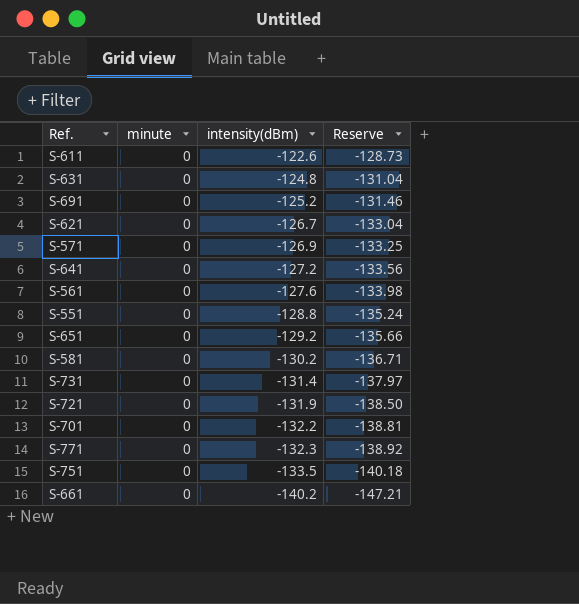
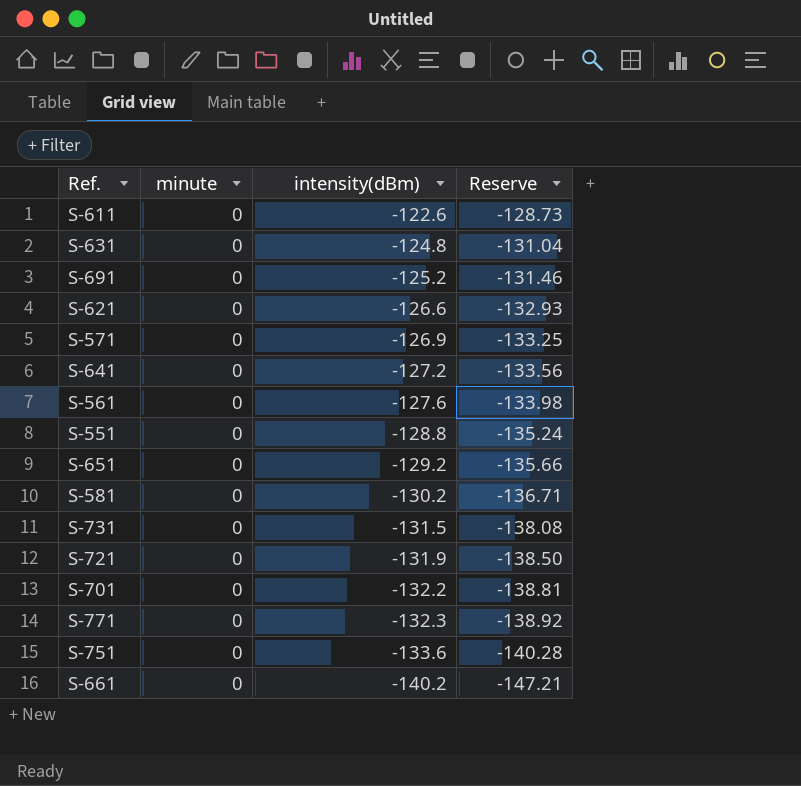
S-621 | intensity(dBm): -126.7 -> -126.6
S-621 | Reserve: -133.04 -> -132.93
S-731 | intensity(dBm): -131.4 -> -131.5
S-731 | Reserve: -137.97 -> -138.08
S-751 | intensity(dBm): -133.5 -> -133.6
S-751 | Reserve: -140.18 -> -140.28

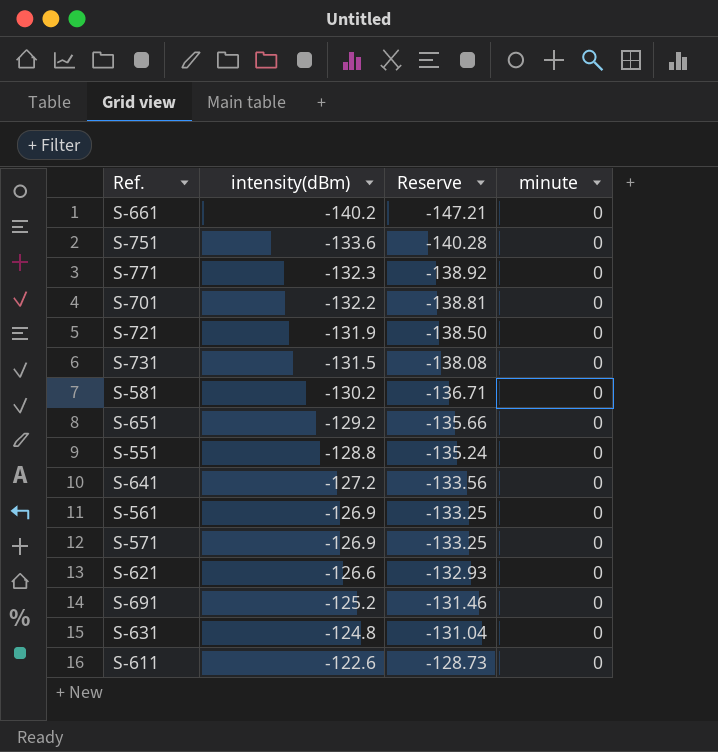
row order: intensity(dBm) descending -> intensity(dBm) ascending
column minute | position: 2 -> 4
S-561 | intensity(dBm): -127.6 -> -126.9
S-561 | Reserve: -133.98 -> -133.25

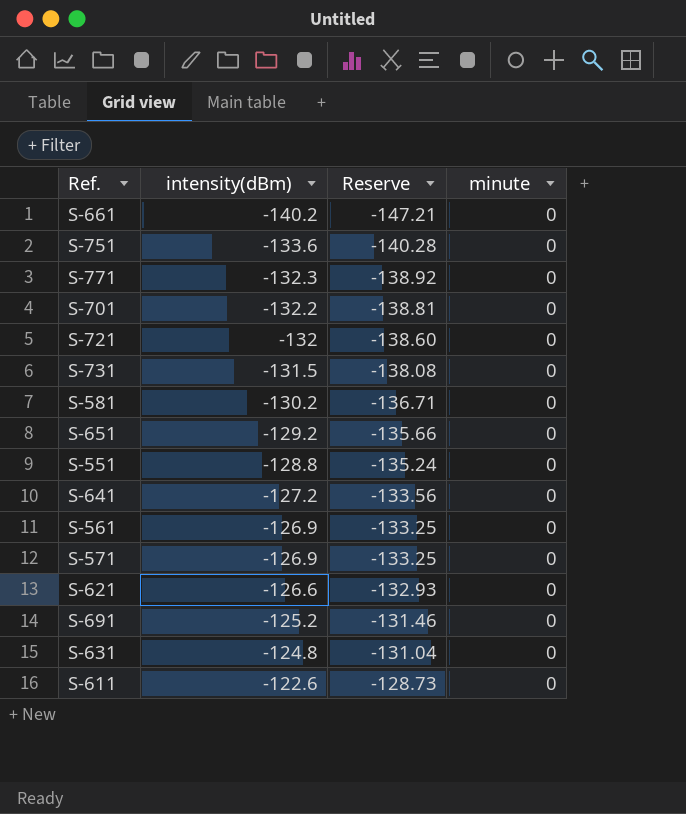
S-721 | intensity(dBm): -131.9 -> -132
S-721 | Reserve: -138.50 -> -138.60

